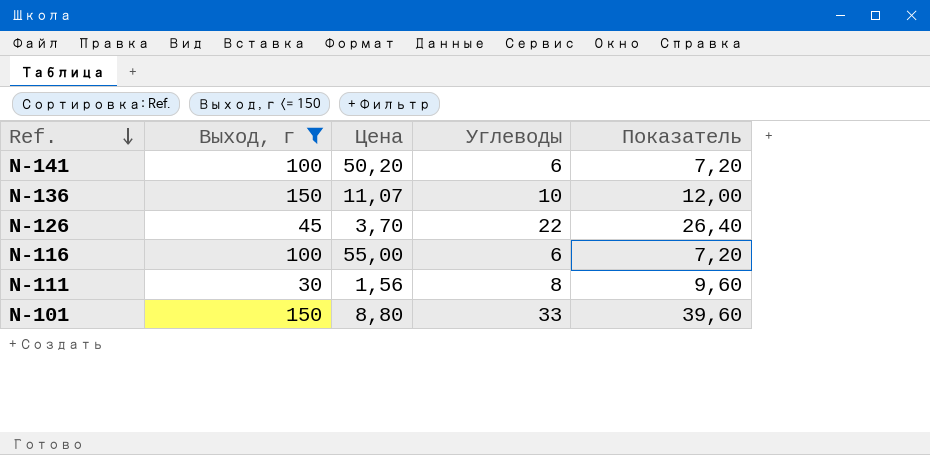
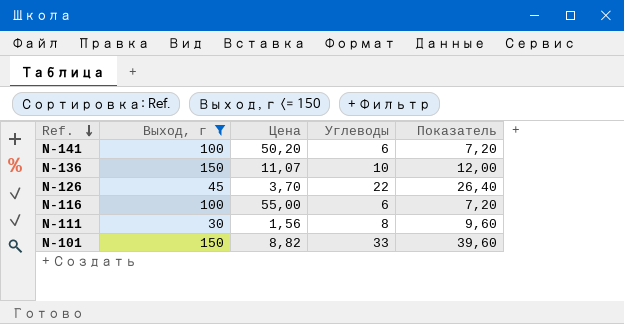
N-101 | Цена: 8,80 -> 8,82

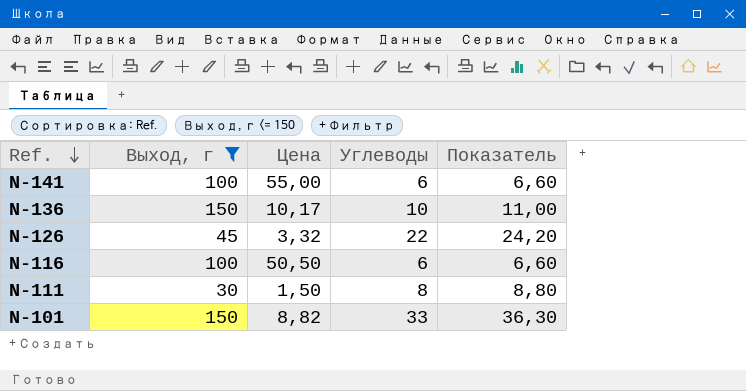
column Показатель | formula: [Углеводы] * 1,2 -> [Углеводы] * 1,1
N-141 | Цена: 50,20 -> 55,00
N-136 | Цена: 11,07 -> 10,17
N-126 | Цена: 3,70 -> 3,32
N-116 | Цена: 55,00 -> 50,50
N-111 | Цена: 1,56 -> 1,50

